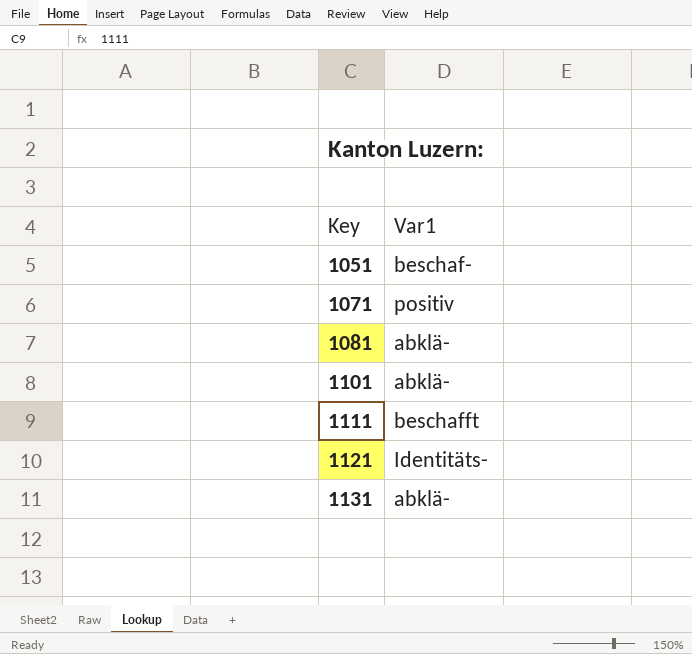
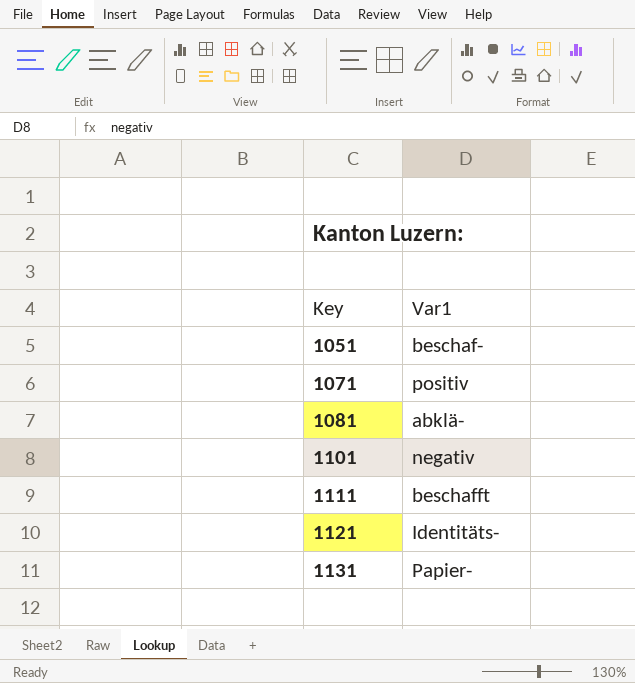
1101 | Var1: abklä- -> negativ
1131 | Var1: abklä- -> Papier-

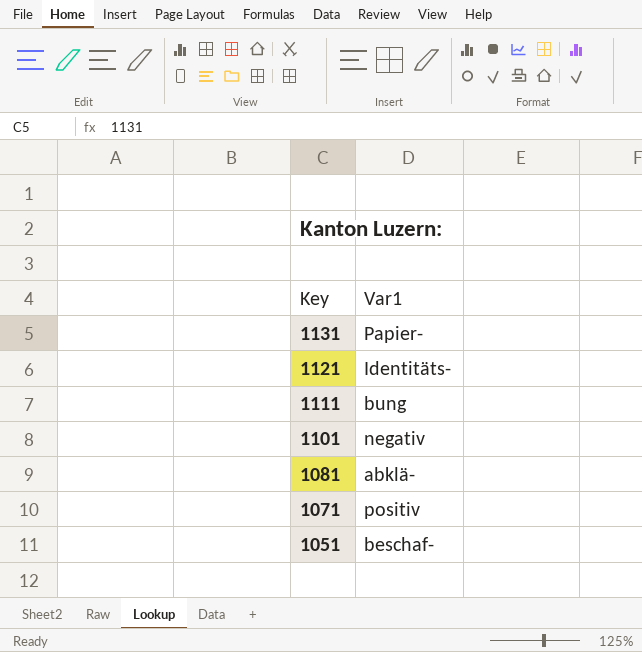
row order: Key ascending -> Key descending
1111 | Var1: beschafft -> bung

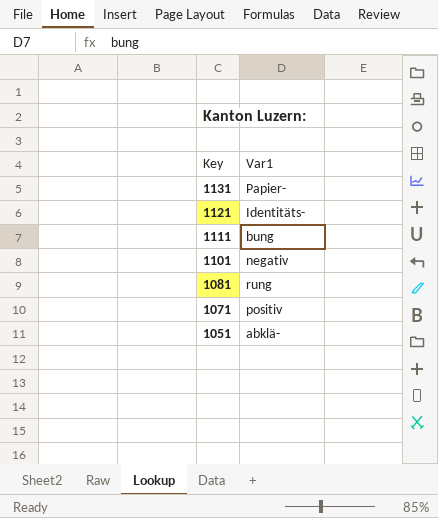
1081 | Var1: abklä- -> rung
1051 | Var1: beschaf- -> abklä-

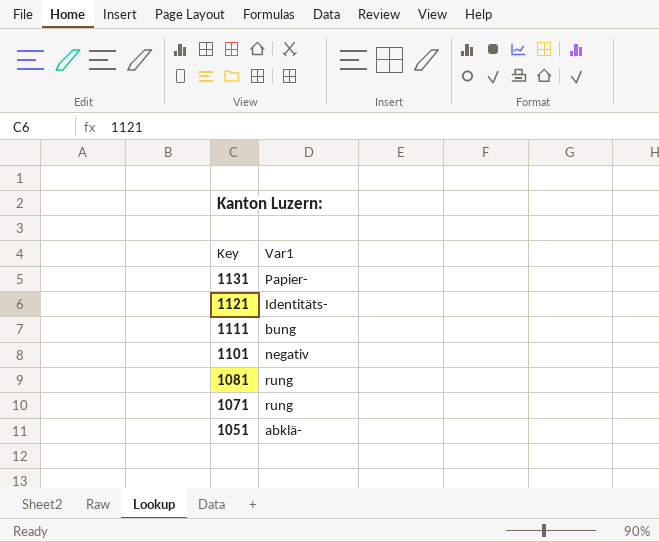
1071 | Var1: positiv -> rung

